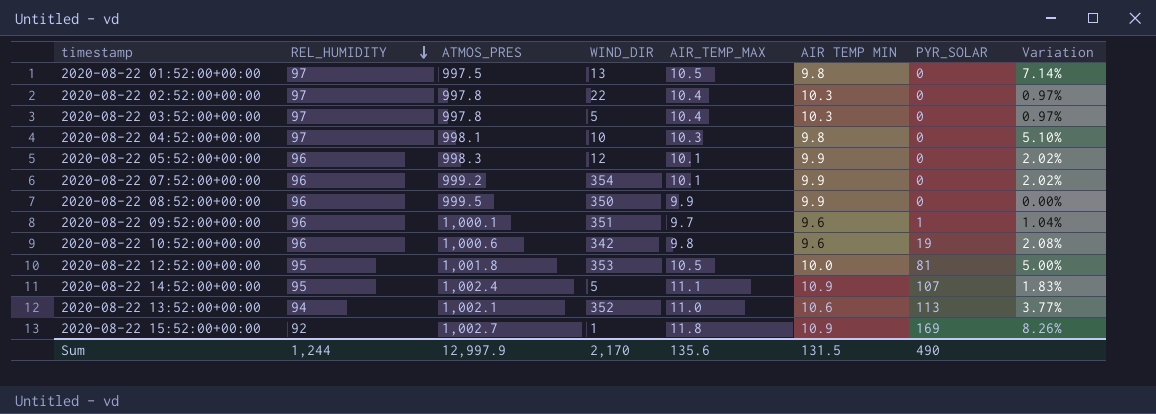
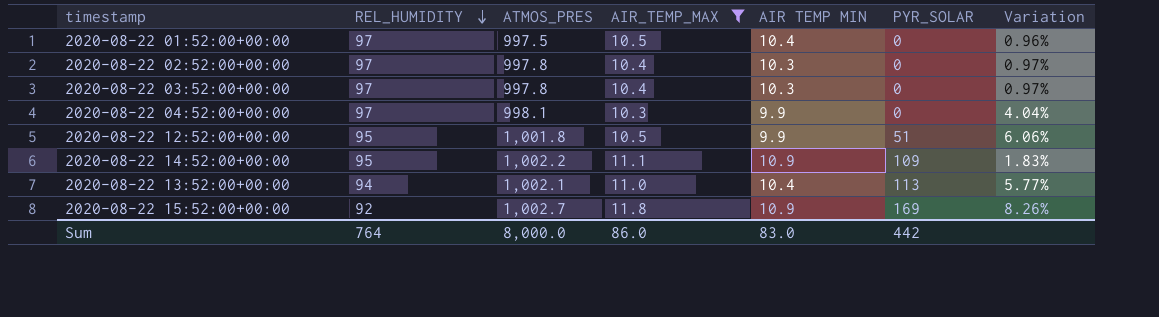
filter: none -> AIR_TEMP_MAX >= 10.3
column WIND_DIR | position: 4 -> none
2020-08-22 01:52:00+00:00 | AIR TEMP MIN: 9.8 -> 10.4
2020-08-22 01:52:00+00:00 | Variation: 7.14% -> 0.96%
2020-08-22 04:52:00+00:00 | AIR TEMP MIN: 9.8 -> 9.9
2020-08-22 04:52:00+00:00 | Variation: 5.10% -> 4.04%
2020-08-22 12:52:00+00:00 | AIR TEMP MIN: 10.0 -> 9.9
2020-08-22 12:52:00+00:00 | PYR_SOLAR: 81 -> 51
2020-08-22 12:52:00+00:00 | Variation: 5.00% -> 6.06%
2020-08-22 14:52:00+00:00 | ATMOS_PRES: 1,002.4 -> 1,002.2
2020-08-22 14:52:00+00:00 | PYR_SOLAR: 107 -> 109
2020-08-22 13:52:00+00:00 | AIR TEMP MIN: 10.6 -> 10.4
2020-08-22 13:52:00+00:00 | Variation: 3.77% -> 5.77%
Sum | REL_HUMIDITY: 1,244 -> 764
Sum | ATMOS_PRES: 12,997.9 -> 8,000.0
Sum | AIR_TEMP_MAX: 135.6 -> 86.0
Sum | AIR TEMP MIN: 131.5 -> 83.0
Sum | PYR_SOLAR: 490 -> 442

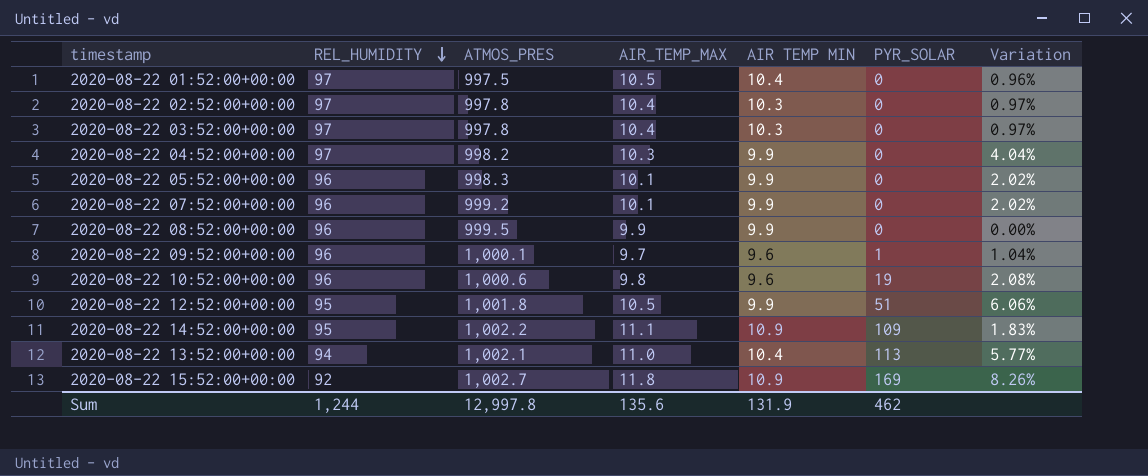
filter: AIR_TEMP_MAX >= 10.3 -> none
2020-08-22 04:52:00+00:00 | ATMOS_PRES: 998.1 -> 998.2
Sum | REL_HUMIDITY: 764 -> 1,244
Sum | ATMOS_PRES: 8,000.0 -> 12,997.8
Sum | AIR_TEMP_MAX: 86.0 -> 135.6
Sum | AIR TEMP MIN: 83.0 -> 131.9
Sum | PYR_SOLAR: 442 -> 462

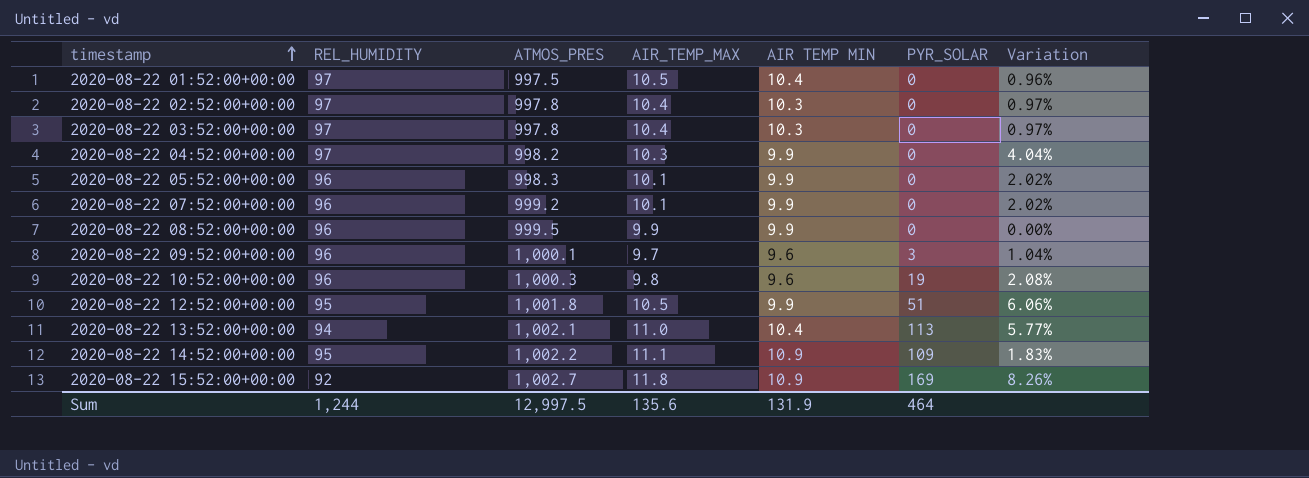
row order: REL_HUMIDITY descending -> timestamp ascending
2020-08-22 09:52:00+00:00 | PYR_SOLAR: 1 -> 3
2020-08-22 10:52:00+00:00 | ATMOS_PRES: 1,000.6 -> 1,000.3
Sum | ATMOS_PRES: 12,997.8 -> 12,997.5
Sum | PYR_SOLAR: 462 -> 464

